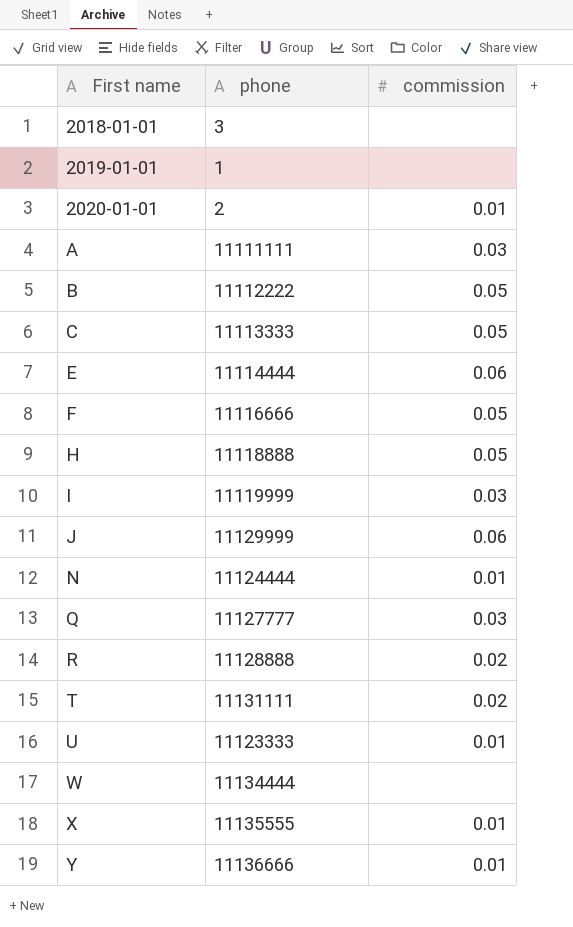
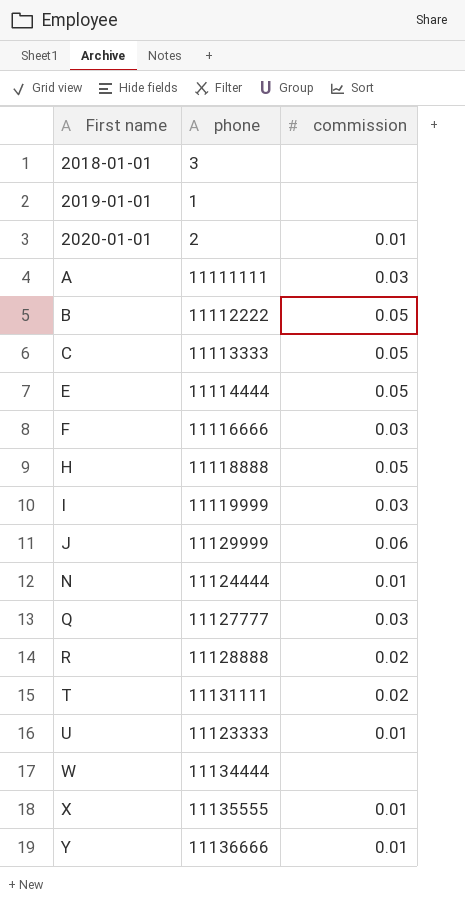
E | commission: 0.06 -> 0.05
F | commission: 0.05 -> 0.03

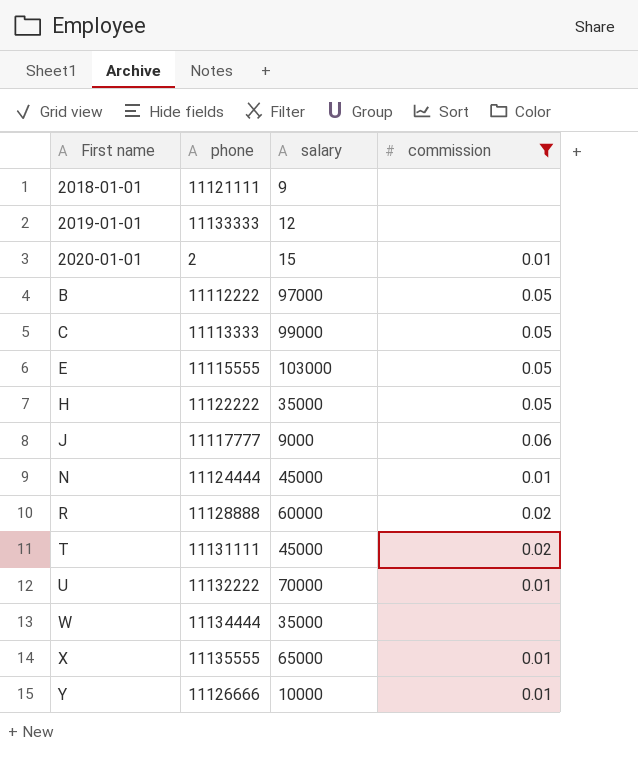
filter: none -> commission != 0.03
column salary | position: none -> 3
2018-01-01 | phone: 3 -> 11121111
2019-01-01 | phone: 1 -> 11133333
E | phone: 11114444 -> 11115555
H | phone: 11118888 -> 11122222
J | phone: 11129999 -> 11117777
U | phone: 11123333 -> 11132222
Y | phone: 11136666 -> 11126666

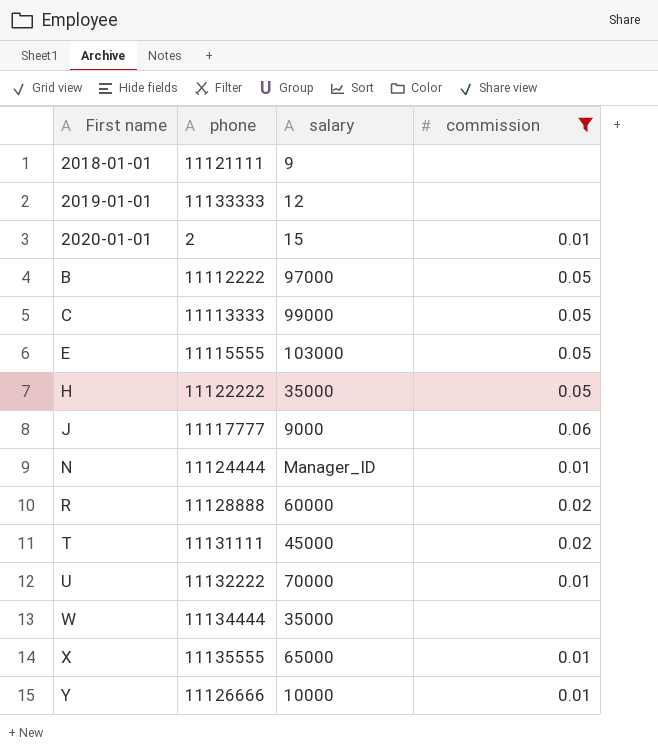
N | salary: 45000 -> Manager_ID

